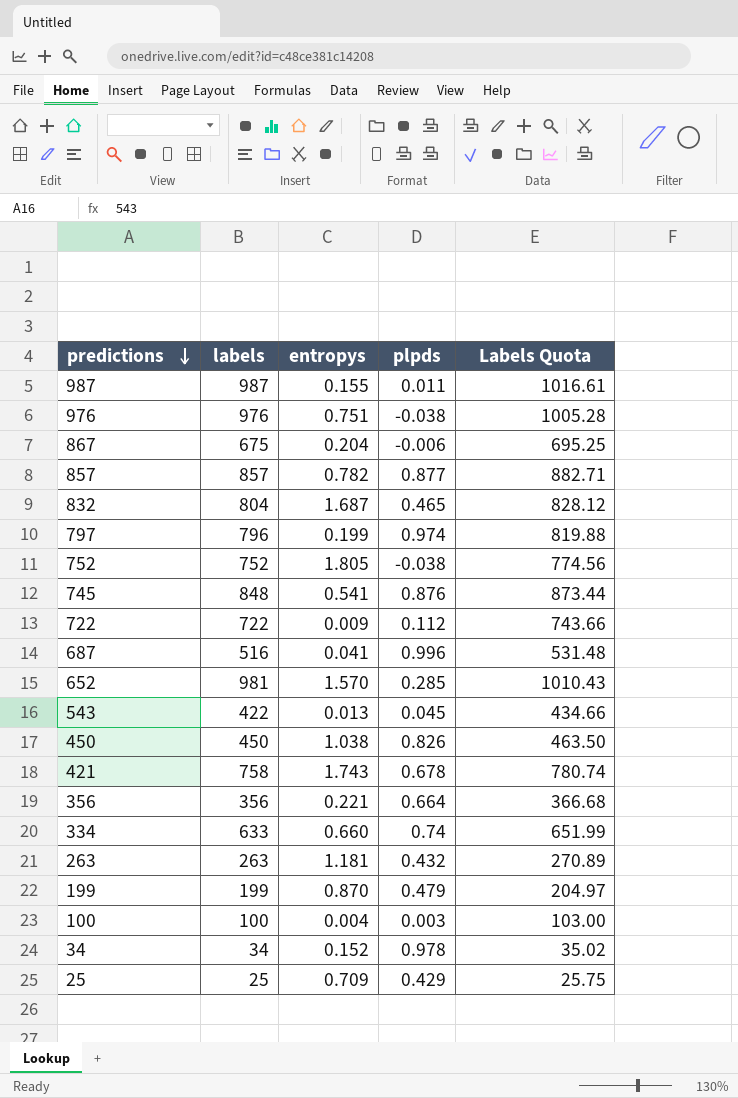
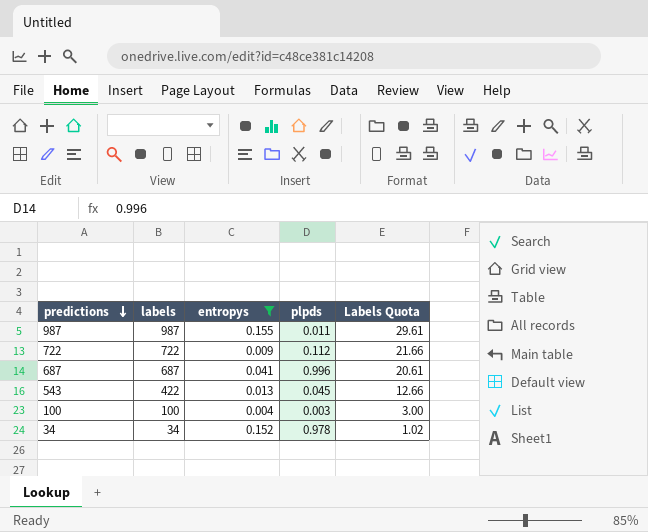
filter: none -> entropys <= 0.155
column Labels Quota | formula: [labels] * 1.03 -> [labels] * 0.03
687 | labels: 516 -> 687

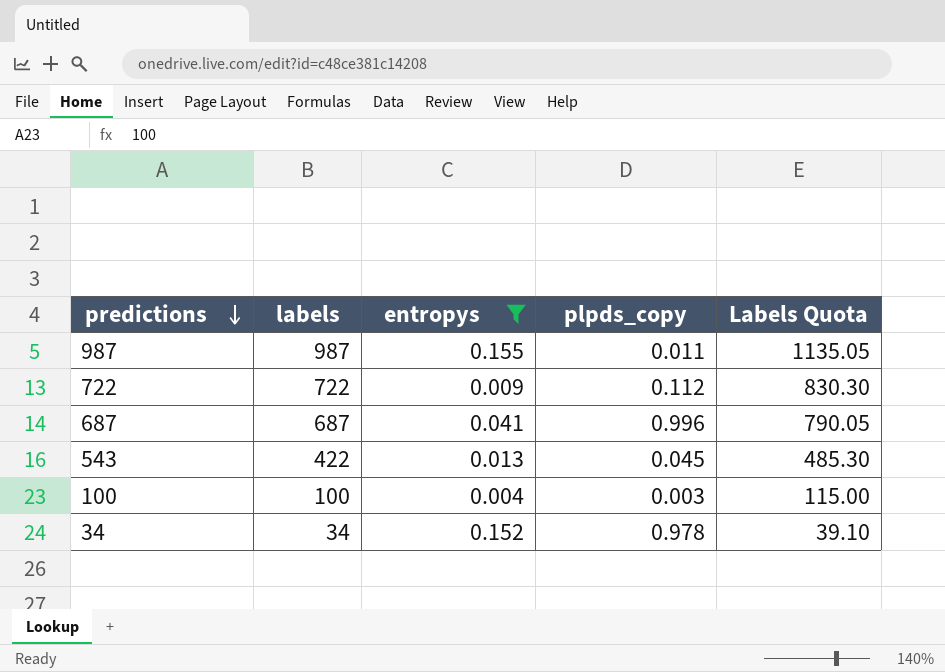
column name: plpds -> plpds_copy
column Labels Quota | formula: [labels] * 0.03 -> [labels] * 1.15

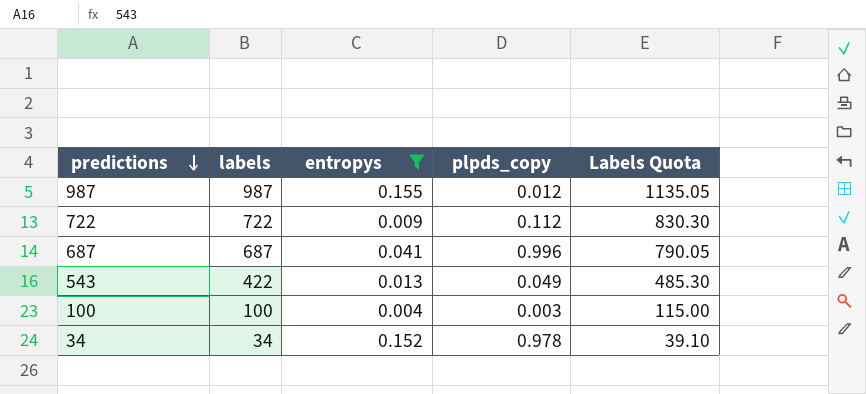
987 | plpds_copy: 0.011 -> 0.012
543 | plpds_copy: 0.045 -> 0.049

